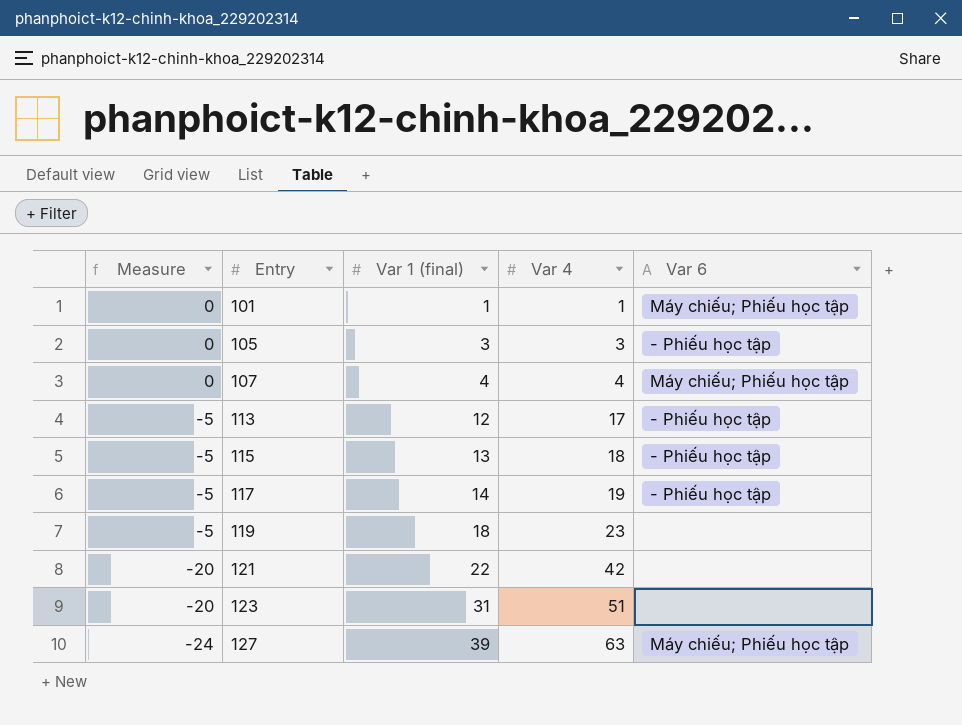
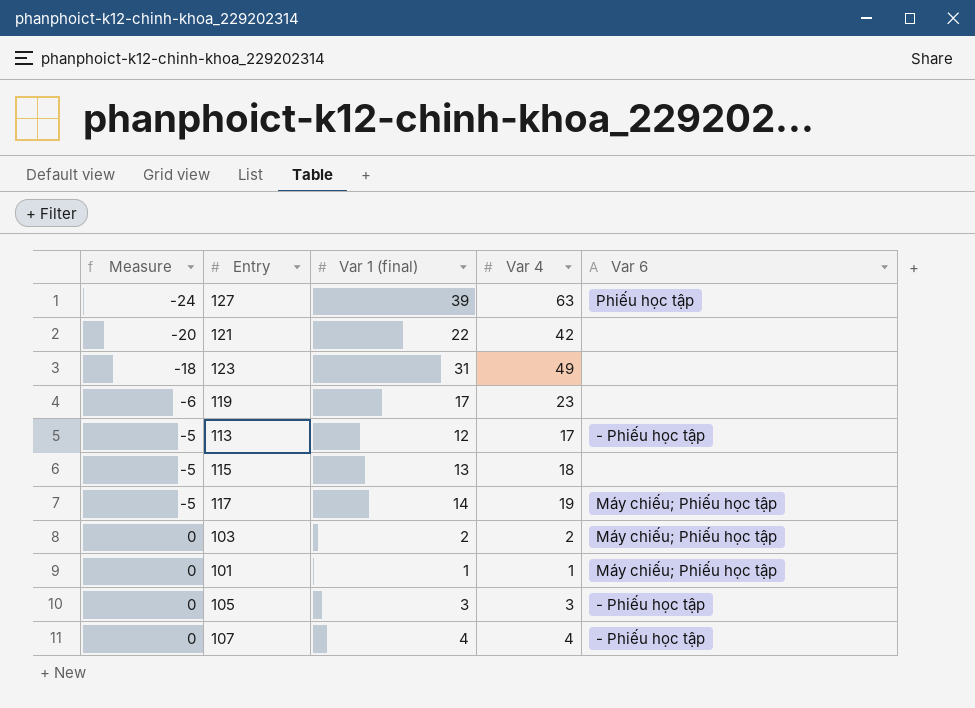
row order: Measure descending -> Measure ascending
127 | Var 6: Máy chiếu; Phiếu học tập -> Phiếu học tập
123 | Measure: -20 -> -18
123 | Var 4: 51 -> 49
119 | Measure: -5 -> -6
119 | Var 1 (final): 18 -> 17
115 | Var 6: - Phiếu học tập -> none
117 | Var 6: - Phiếu học tập -> Máy chiếu; Phiếu học tập
row 103: none -> 0 | 2 | 2 | Máy chiếu; Phiếu học tập
107 | Var 6: Máy chiếu; Phiếu học tập -> - Phiếu học tập

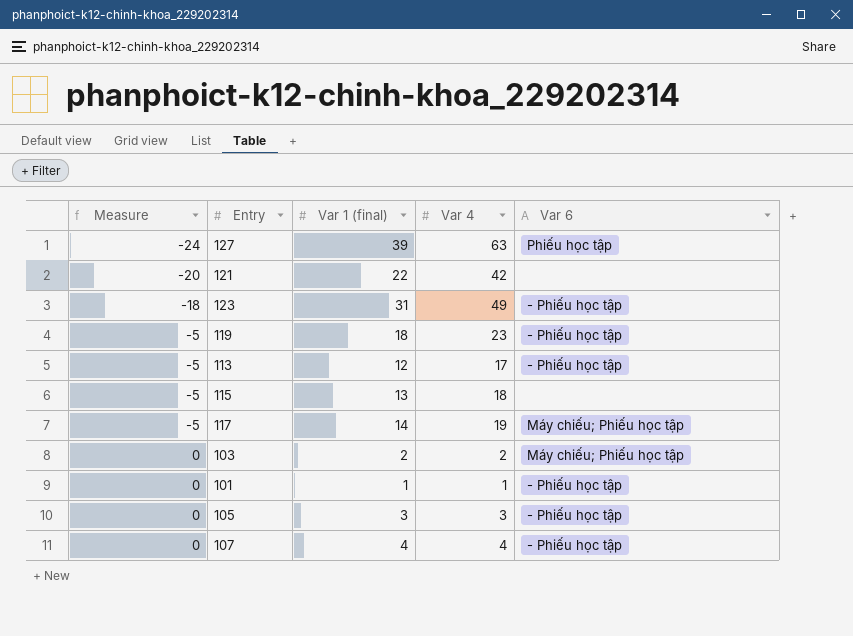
123 | Var 6: none -> - Phiếu học tập
119 | Measure: -6 -> -5
119 | Var 1 (final): 17 -> 18
119 | Var 6: none -> - Phiếu học tập
101 | Var 6: Máy chiếu; Phiếu học tập -> - Phiếu học tập

